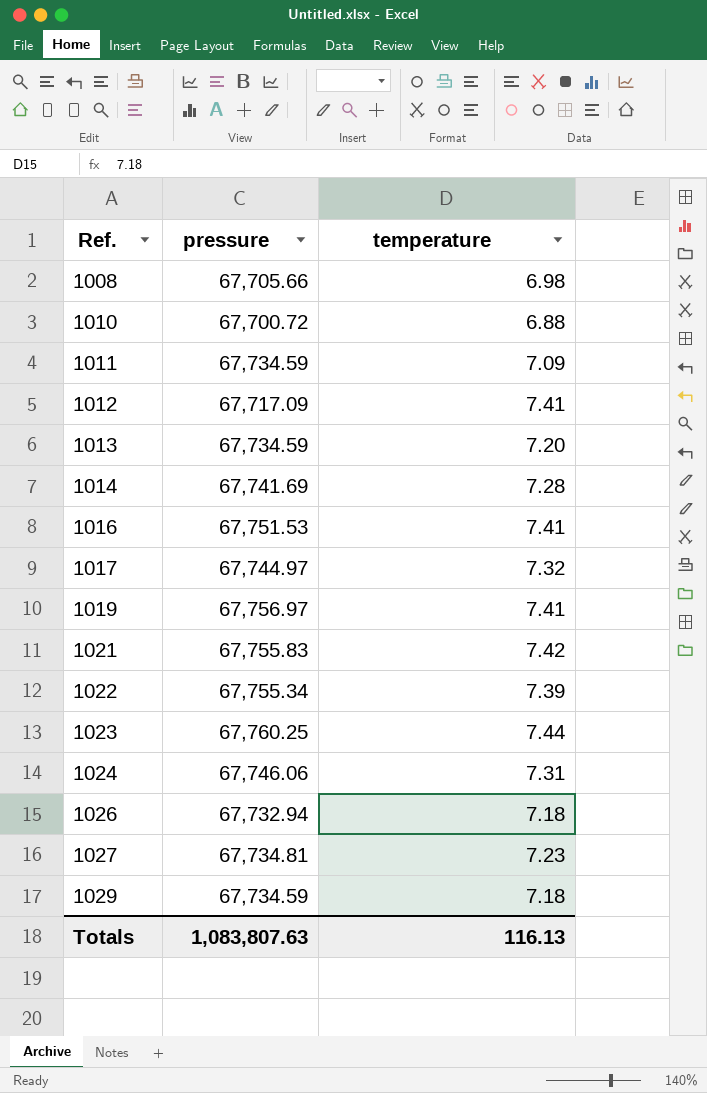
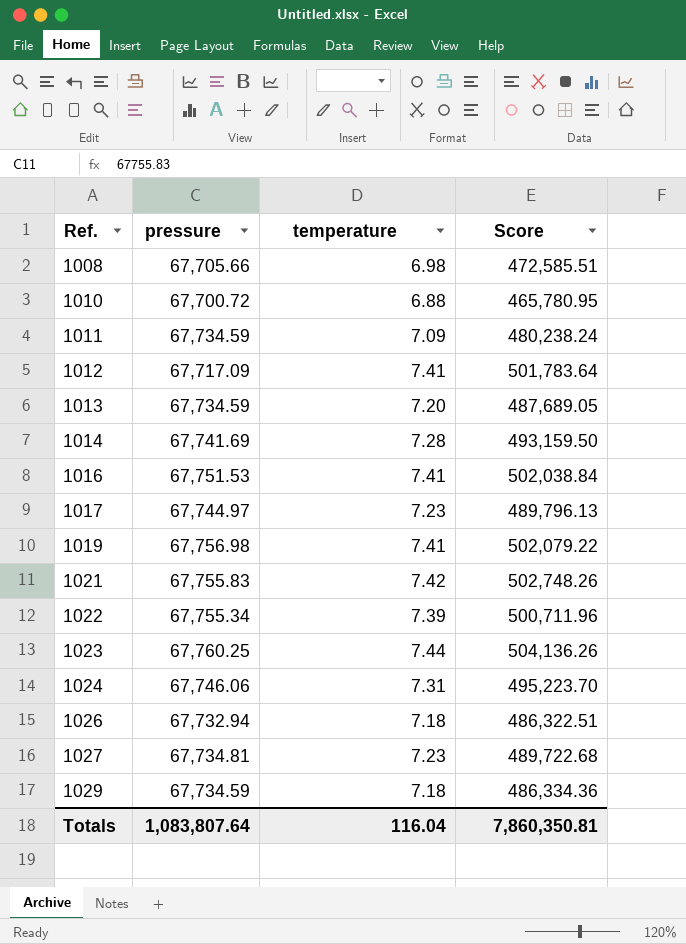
column Score | formula: none -> [pressure] * [temperature]
1017 | temperature: 7.32 -> 7.23
1019 | pressure: 67,756.97 -> 67,756.98
Totals | pressure: 1,083,807.63 -> 1,083,807.64
Totals | temperature: 116.13 -> 116.04

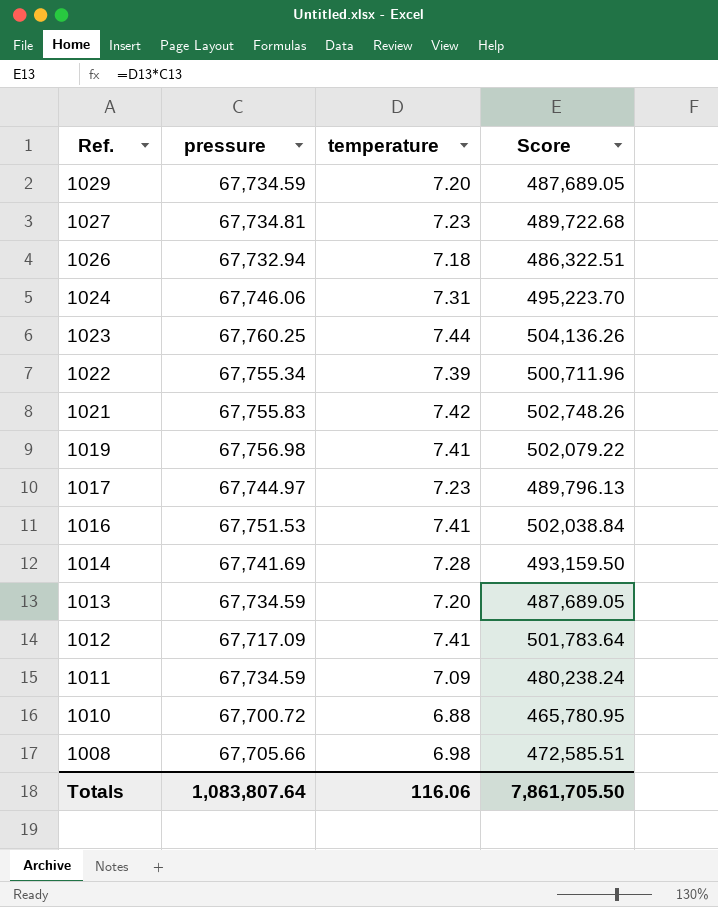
row order: Ref. ascending -> Ref. descending
1029 | temperature: 7.18 -> 7.20
1029 | Score: 486,334.36 -> 487,689.05
Totals | temperature: 116.04 -> 116.06
Totals | Score: 7,860,350.81 -> 7,861,705.50

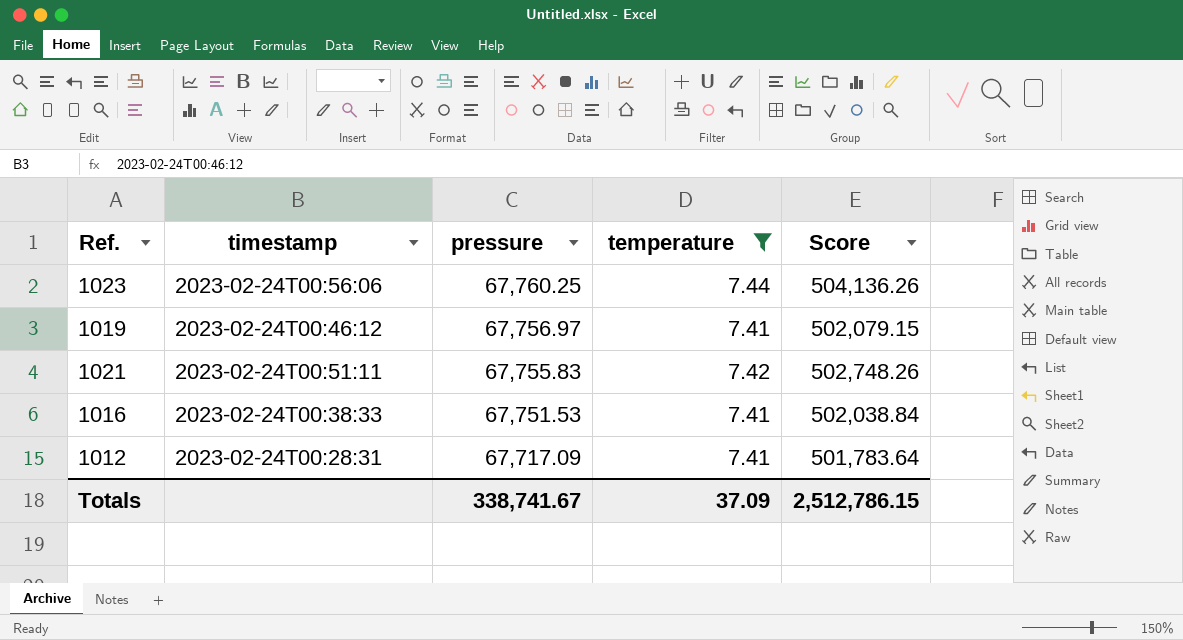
filter: none -> temperature >= 7.41
row order: Ref. descending -> pressure descending
column timestamp | position: none -> 2
1019 | pressure: 67,756.98 -> 67,756.97
1019 | Score: 502,079.22 -> 502,079.15
Totals | pressure: 1,083,807.64 -> 338,741.67
Totals | temperature: 116.06 -> 37.09
Totals | Score: 7,861,705.50 -> 2,512,786.15

